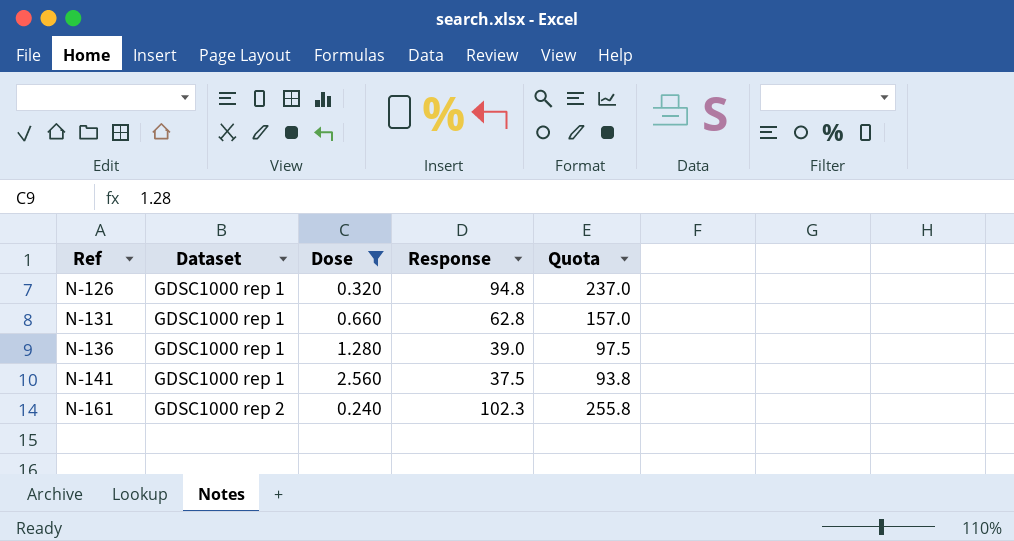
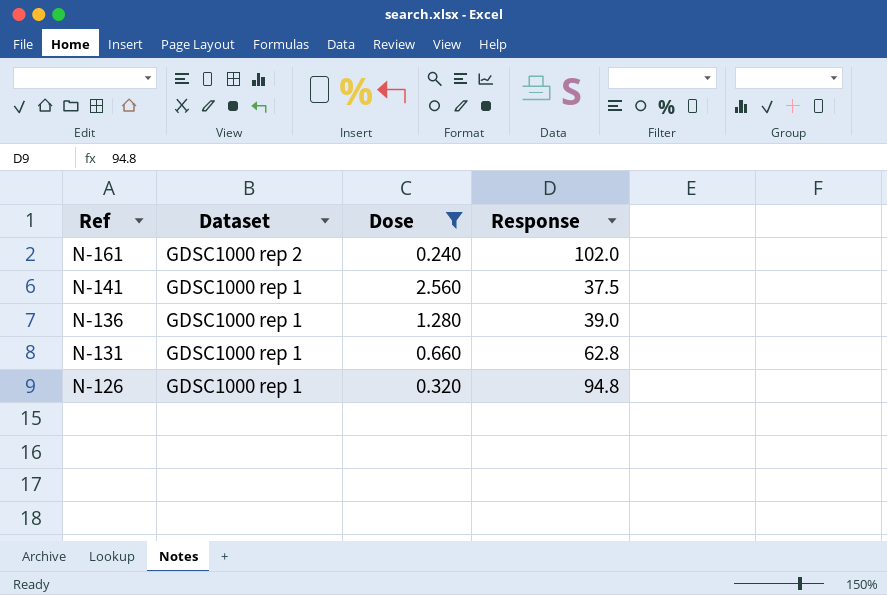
row order: Ref ascending -> Ref descending
column Quota | formula: [Response] * 2.5 -> none
N-161 | Response: 102.3 -> 102.0

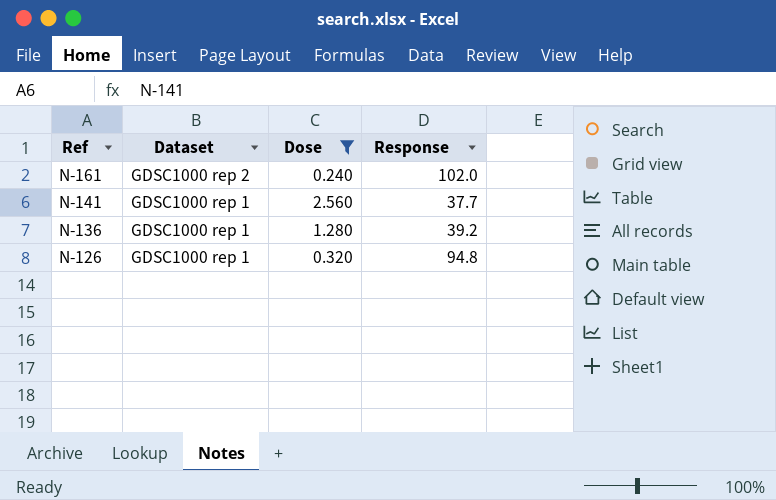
row N-131: GDSC1000 rep 1 | 0.660 | 62.8 -> none
N-141 | Response: 37.5 -> 37.7
N-136 | Response: 39.0 -> 39.2

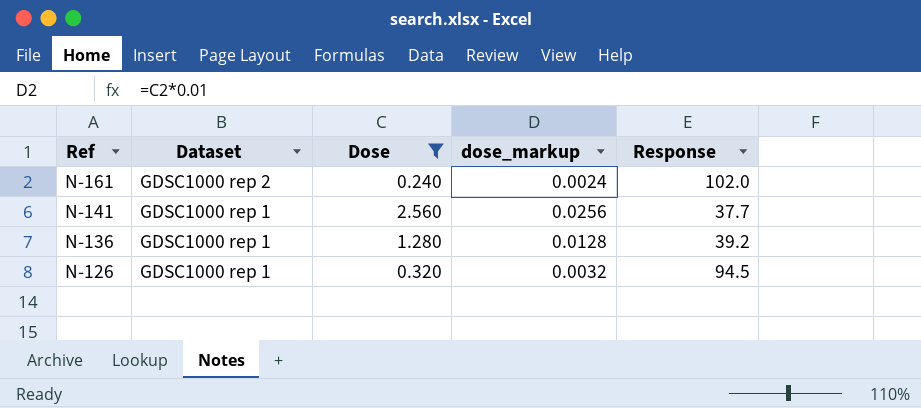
column dose_markup | formula: none -> [Dose] * 0.01
N-126 | Response: 94.8 -> 94.5

